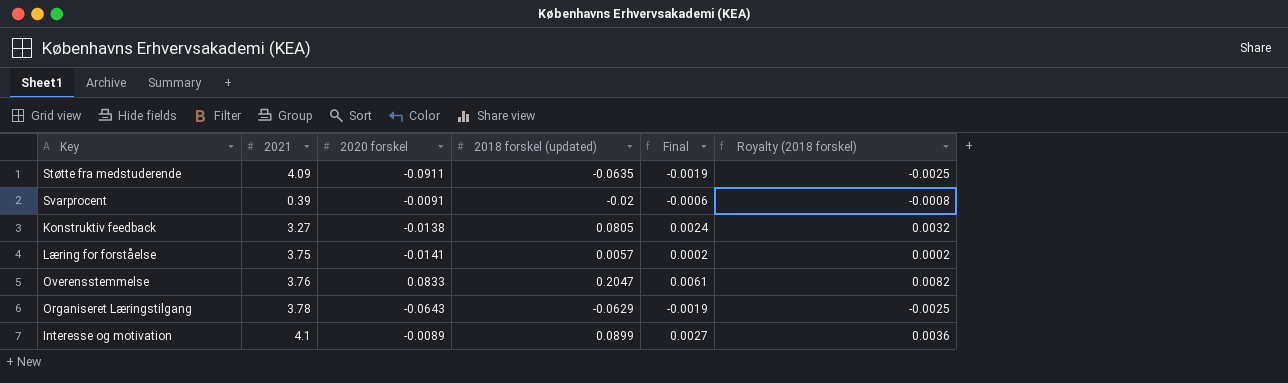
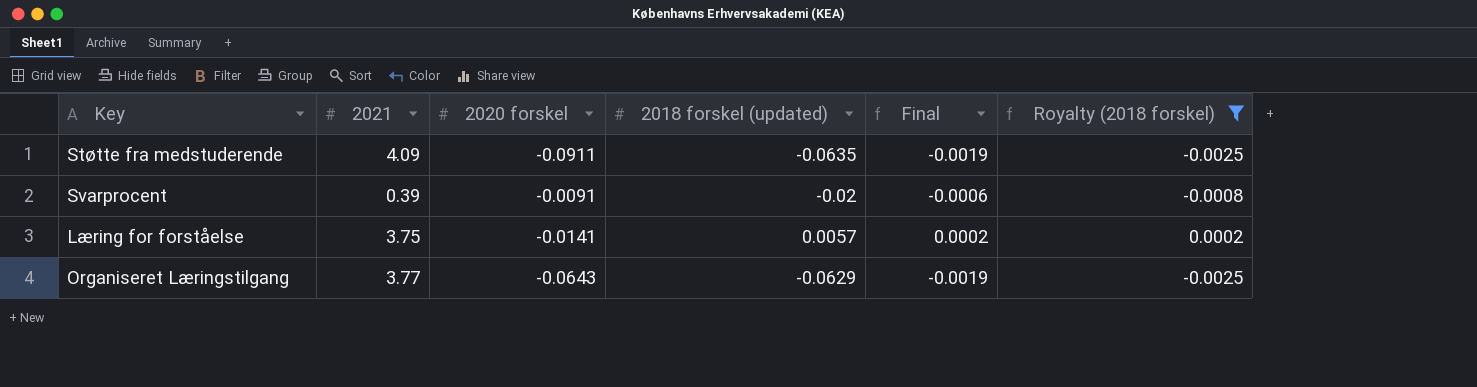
filter: none -> Royalty (2018 forskel) <= 0.0002
Organiseret Læringstilgang | 2021: 3.78 -> 3.77

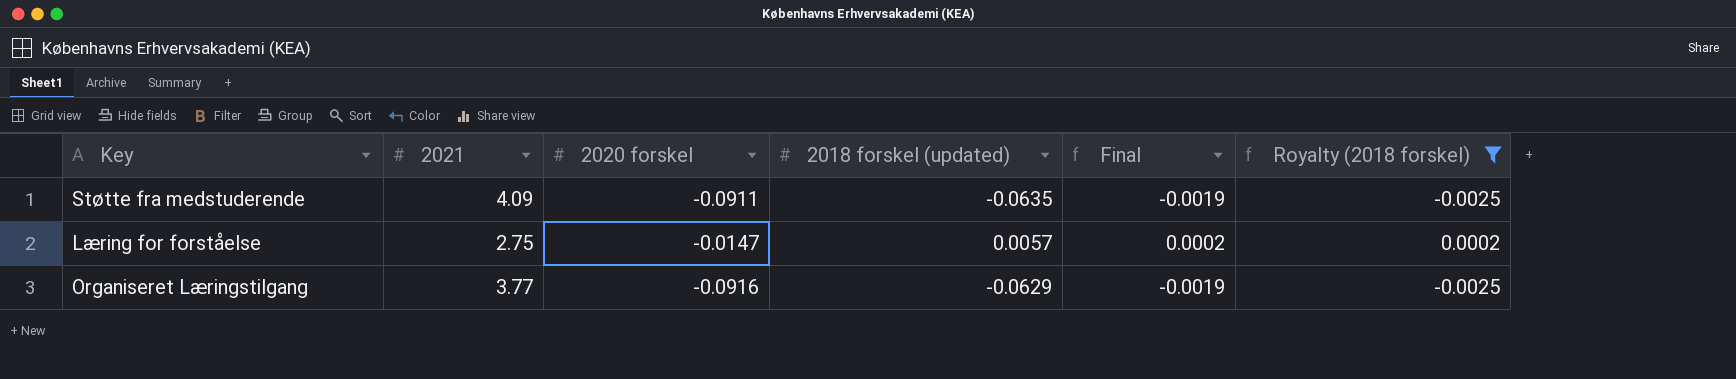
row Svarprocent: 0.39 | -0.0091 | -0.02 | -0.0006 | -0.0008 -> none
Læring for forståelse | 2021: 3.75 -> 2.75
Læring for forståelse | 2020 forskel: -0.0141 -> -0.0147
Organiseret Læringstilgang | 2020 forskel: -0.0643 -> -0.0916

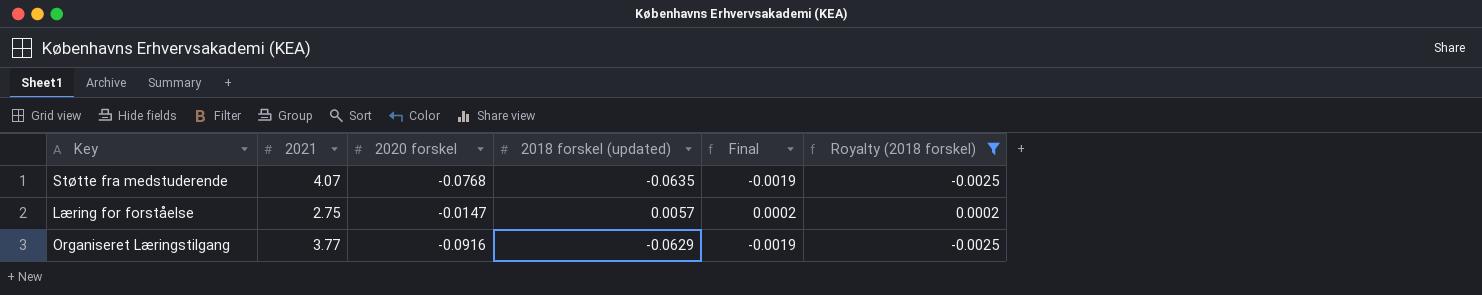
Støtte fra medstuderende | 2021: 4.09 -> 4.07
Støtte fra medstuderende | 2020 forskel: -0.0911 -> -0.0768

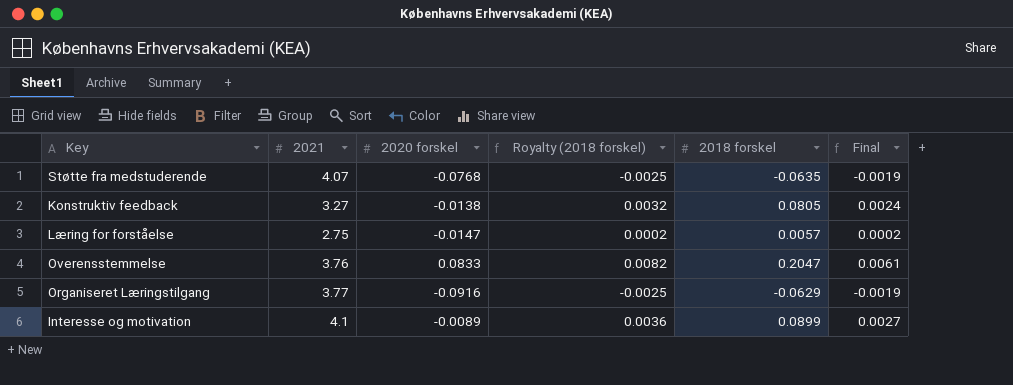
filter: Royalty (2018 forskel) <= 0.0002 -> none
column Royalty (2018 forskel) | position: 6 -> 4
column name: 2018 forskel (updated) -> 2018 forskel

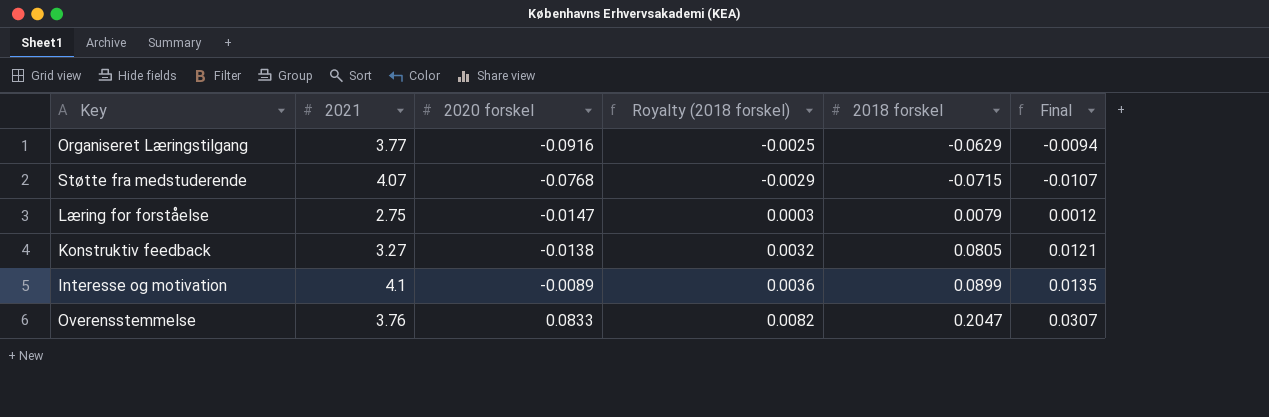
row order: none -> 2020 forskel ascending
column Final | formula: [2018 forskel] * 0.03 -> [2018 forskel] * 0.15
Støtte fra medstuderende | Royalty (2018 forskel): -0.0025 -> -0.0029
Støtte fra medstuderende | 2018 forskel: -0.0635 -> -0.0715
Læring for forståelse | Royalty (2018 forskel): 0.0002 -> 0.0003
Læring for forståelse | 2018 forskel: 0.0057 -> 0.0079

